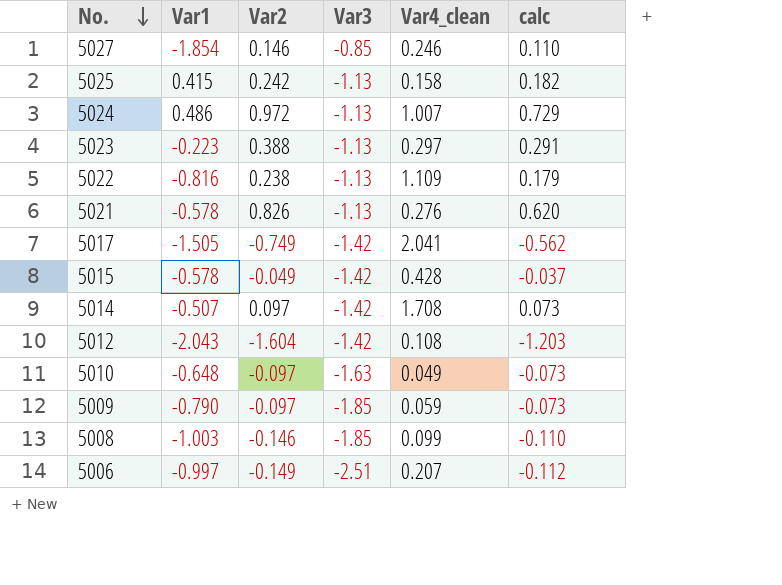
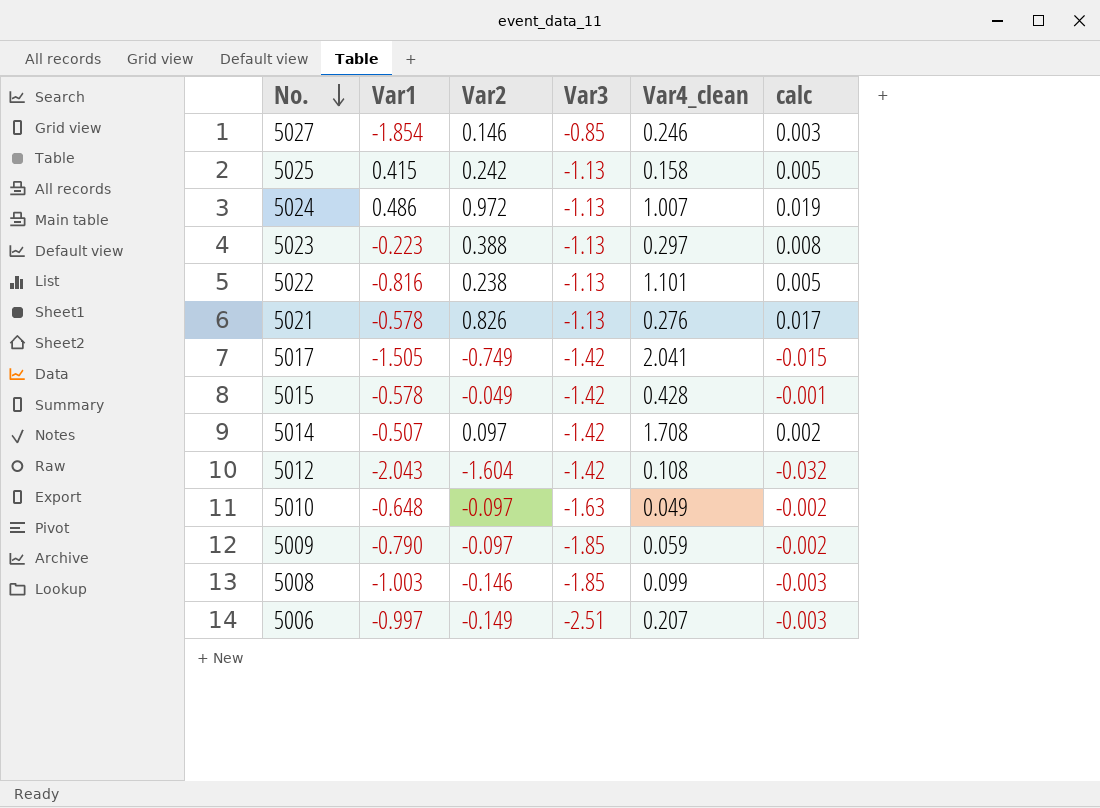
column calc | formula: [Var2] * 0.75 -> [Var2] * 0.02
5022 | Var4_clean: 1.109 -> 1.101

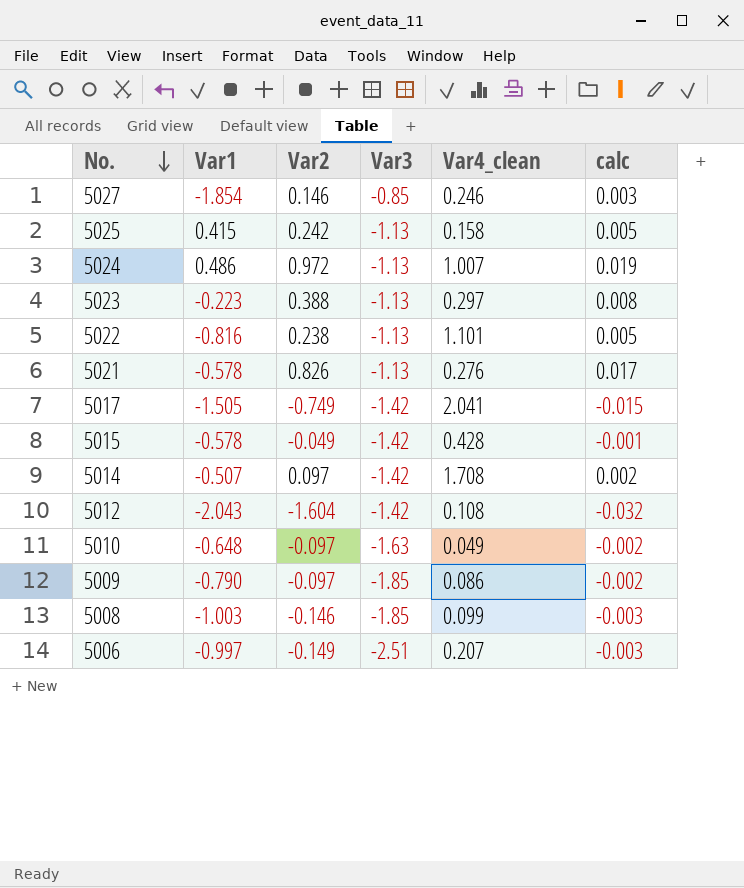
5009 | Var4_clean: 0.059 -> 0.086

